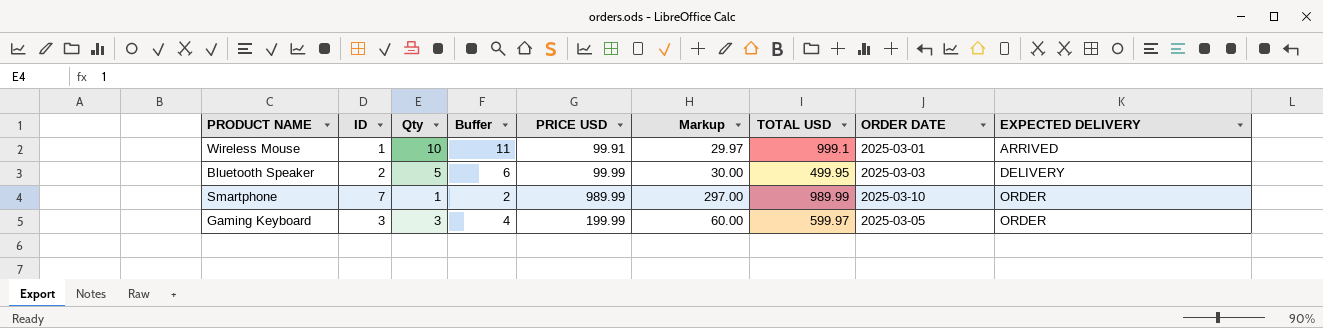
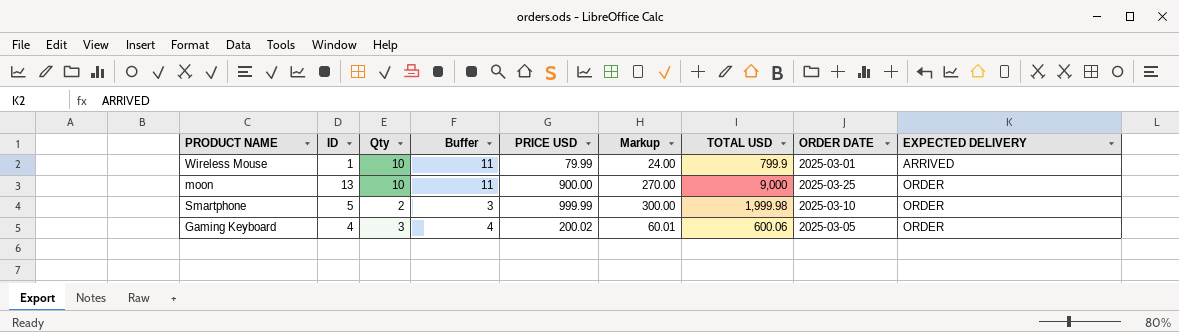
row Bluetooth Speaker: 2 | 5 | 6 | 99.99 | 30.00 | 499.95 | 2025-03-03 | DELIVERY -> none
Wireless Mouse | PRICE USD: 99.91 -> 79.99
Wireless Mouse | Markup: 29.97 -> 24.00
Wireless Mouse | TOTAL USD: 999.1 -> 799.9
row moon: none -> 13 | 10 | 11 | 900.00 | 270.00 | 9,000 | 2025-03-25 | ORDER
Smartphone | ID: 7 -> 5
Smartphone | Qty: 1 -> 2
Smartphone | Buffer: 2 -> 3
Smartphone | PRICE USD: 989.99 -> 999.99
Smartphone | Markup: 297.00 -> 300.00
Smartphone | TOTAL USD: 989.99 -> 1,999.98
Gaming Keyboard | ID: 3 -> 4
Gaming Keyboard | PRICE USD: 199.99 -> 200.02
Gaming Keyboard | Markup: 60.00 -> 60.01
Gaming Keyboard | TOTAL USD: 599.97 -> 600.06

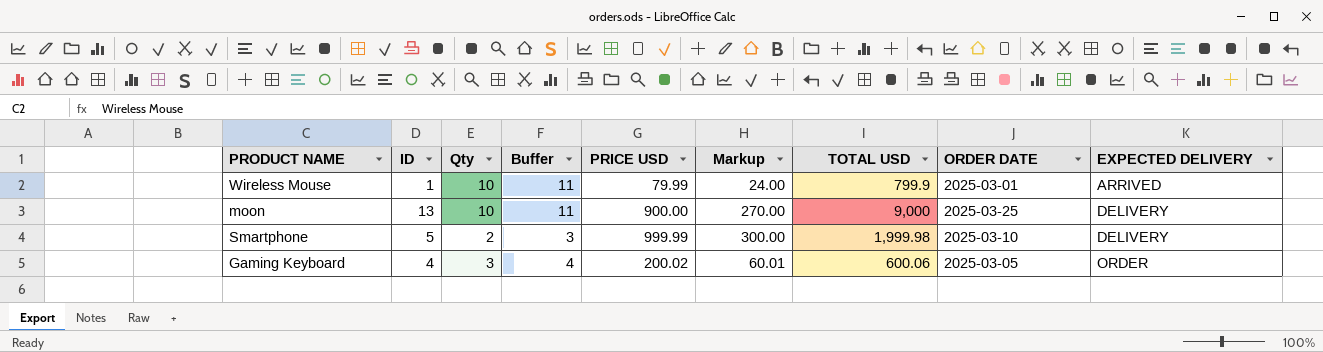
moon | EXPECTED DELIVERY: ORDER -> DELIVERY
Smartphone | EXPECTED DELIVERY: ORDER -> DELIVERY

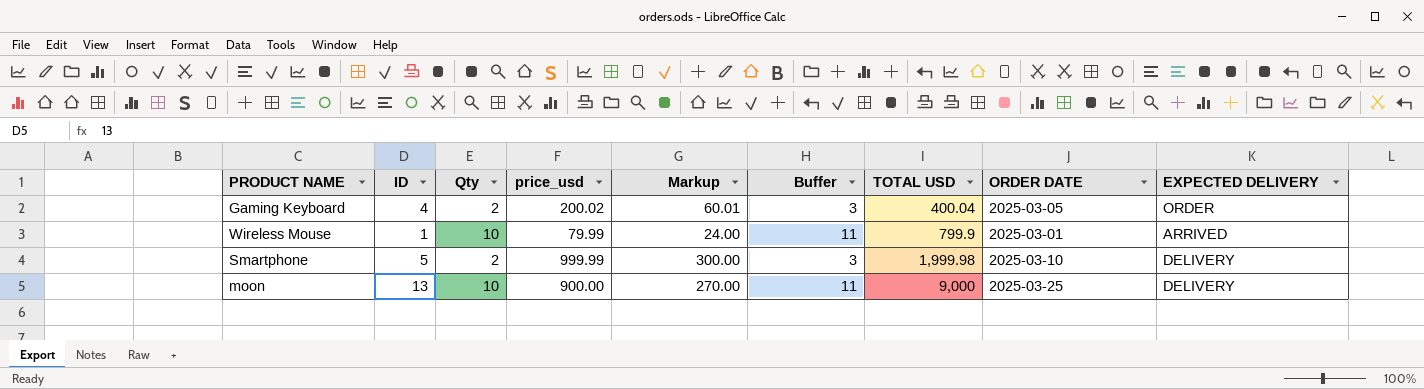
row order: EXPECTED DELIVERY ascending -> TOTAL USD ascending
column name: PRICE USD -> price_usd
column Buffer | position: 4 -> 6
Gaming Keyboard | Qty: 3 -> 2
Gaming Keyboard | Buffer: 4 -> 3
Gaming Keyboard | TOTAL USD: 600.06 -> 400.04

